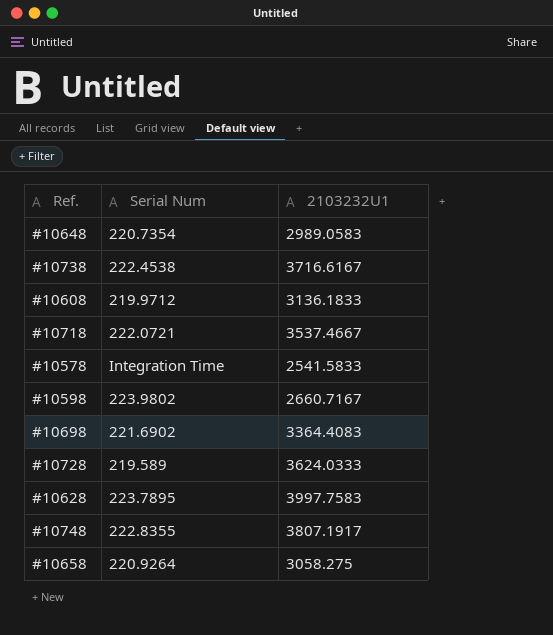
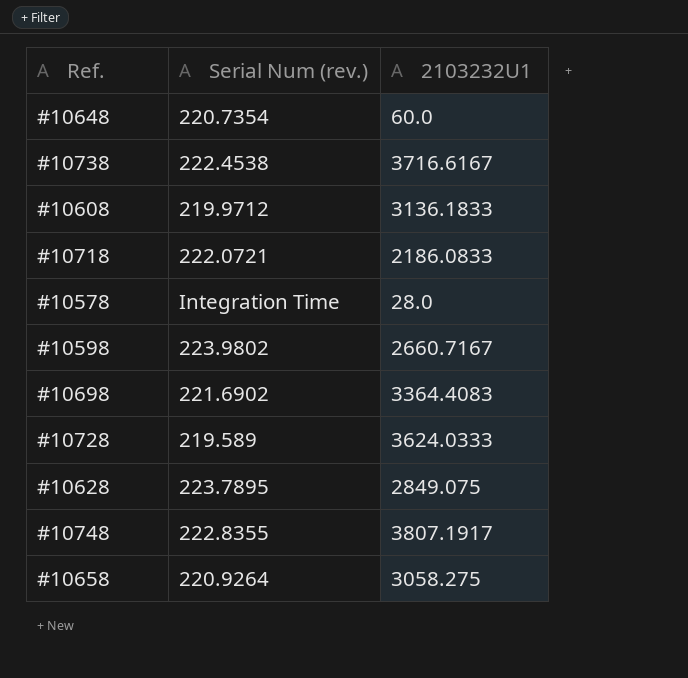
column name: Serial Num -> Serial Num (rev.)
#10648 | 2103232U1: 2989.0583 -> 60.0
#10718 | 2103232U1: 3537.4667 -> 2186.0833
#10578 | 2103232U1: 2541.5833 -> 28.0
#10628 | 2103232U1: 3997.7583 -> 2849.075

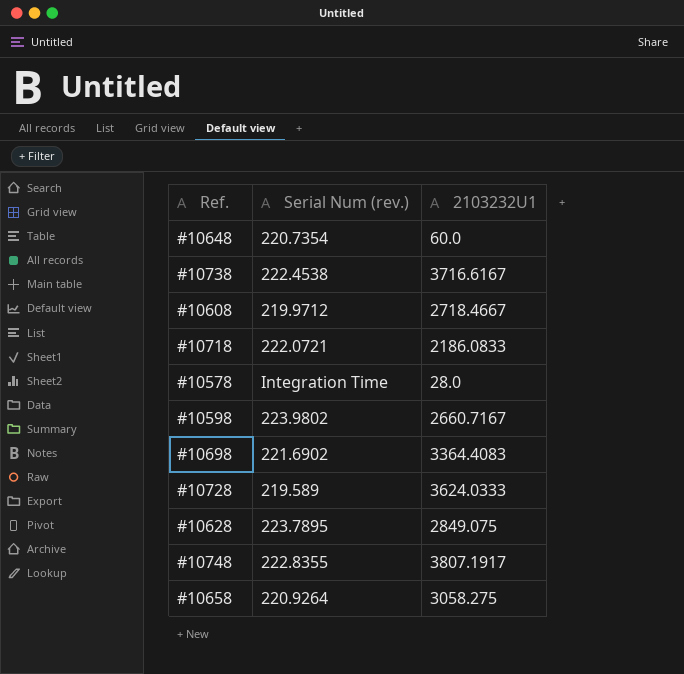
#10608 | 2103232U1: 3136.1833 -> 2718.4667

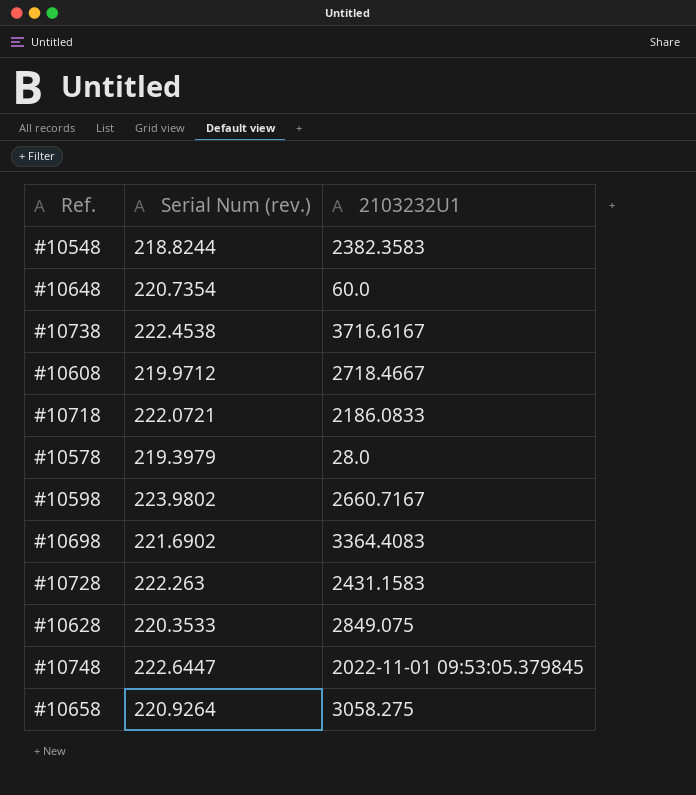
row #10548: none -> 218.8244 | 2382.3583
#10578 | Serial Num (rev.): Integration Time -> 219.3979
#10728 | Serial Num (rev.): 219.589 -> 222.263
#10728 | 2103232U1: 3624.0333 -> 2431.1583
#10628 | Serial Num (rev.): 223.7895 -> 220.3533
#10748 | Serial Num (rev.): 222.8355 -> 222.6447
#10748 | 2103232U1: 3807.1917 -> 2022-11-01 09:53:05.379845

